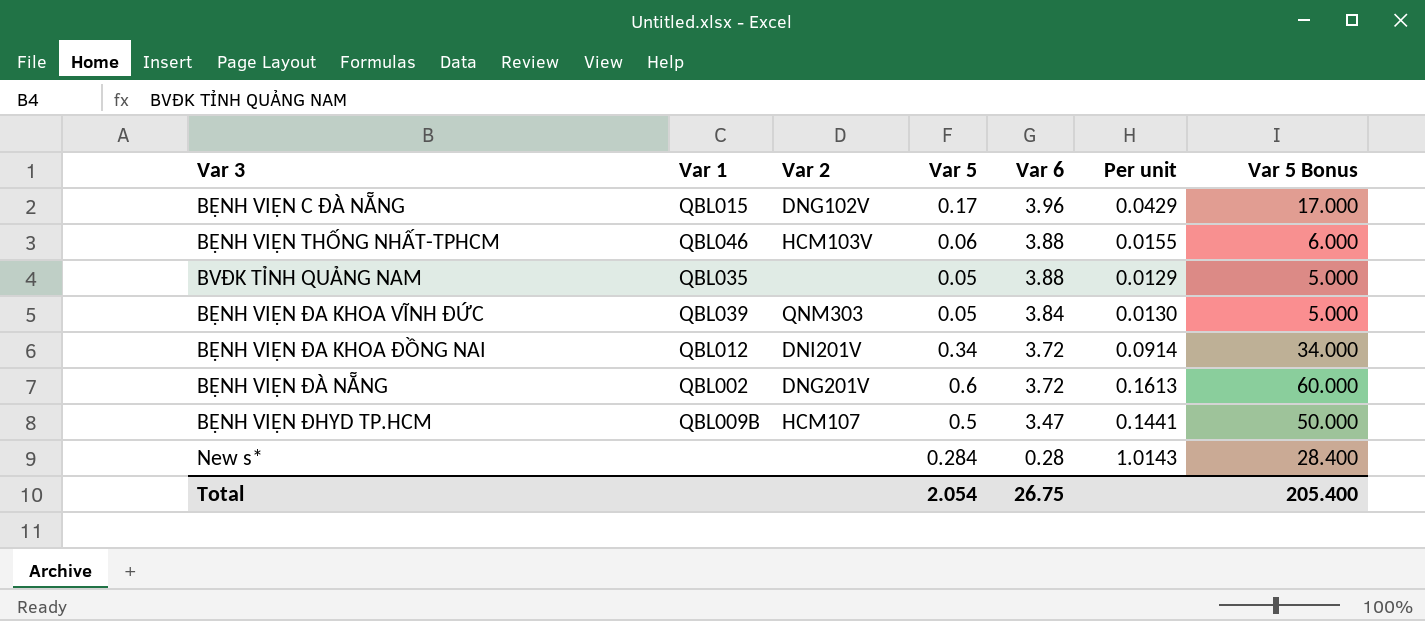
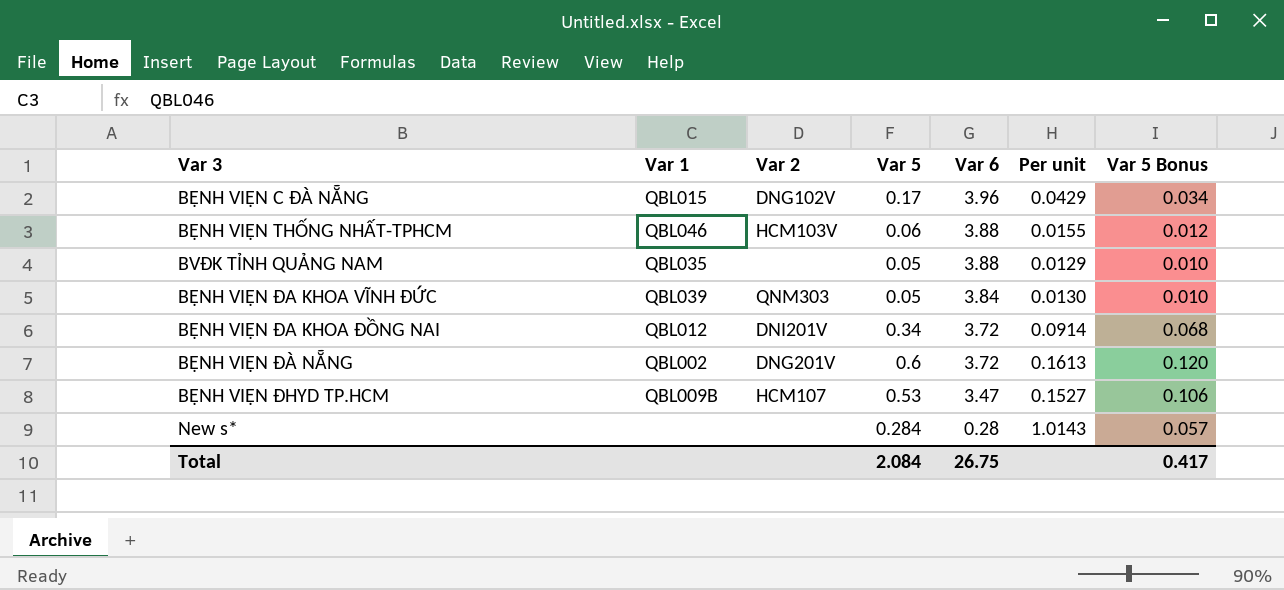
column Var 5 Bonus | formula: [Var 5] * 100 -> [Var 5] * 0.2
BỆNH VIỆN ĐHYD TP.HCM | Var 5: 0.5 -> 0.53
BỆNH VIỆN ĐHYD TP.HCM | Per unit: 0.1441 -> 0.1527
Total | Var 5: 2.054 -> 2.084
Total | Var 5 Bonus: 205.400 -> 0.417

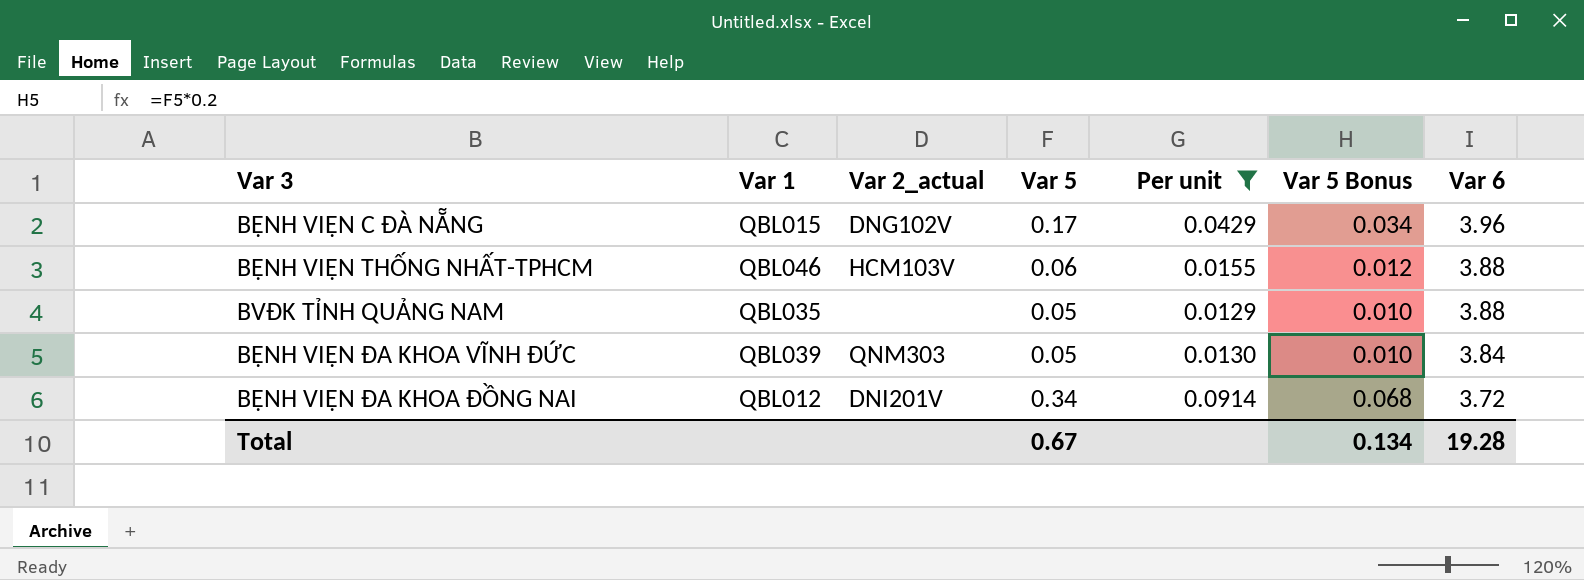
filter: none -> Per unit <= 0.0914
column name: Var 2 -> Var 2_actual
column Var 6 | position: 5 -> 7
Total | Var 5: 2.084 -> 0.67
Total | Var 5 Bonus: 0.417 -> 0.134
Total | Var 6: 26.75 -> 19.28

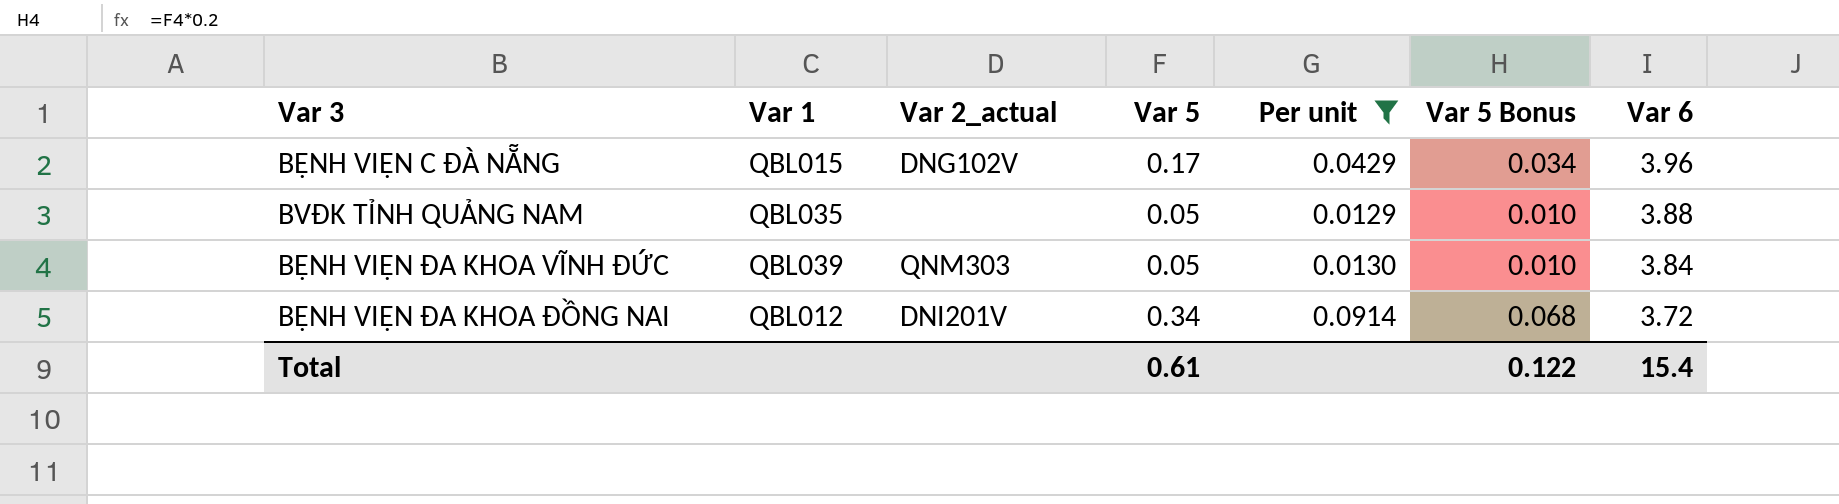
row BỆNH VIỆN THỐNG NHẤT-TPHCM: QBL046 | HCM103V | 0.06 | 0.0155 | 0.012 | 3.88 -> none
Total | Var 5: 0.67 -> 0.61
Total | Var 5 Bonus: 0.134 -> 0.122
Total | Var 6: 19.28 -> 15.4

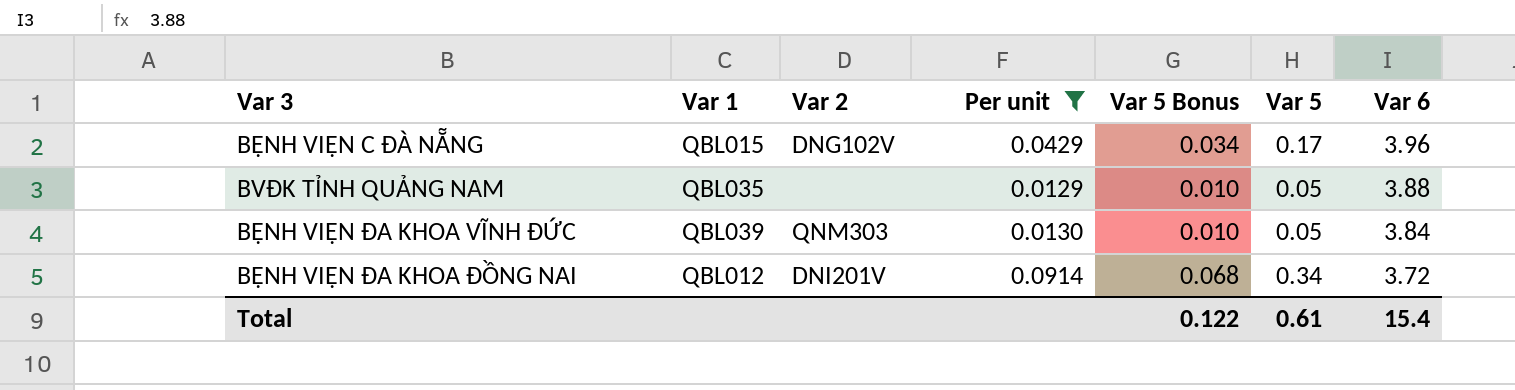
column name: Var 2_actual -> Var 2
column Var 5 | position: 4 -> 6

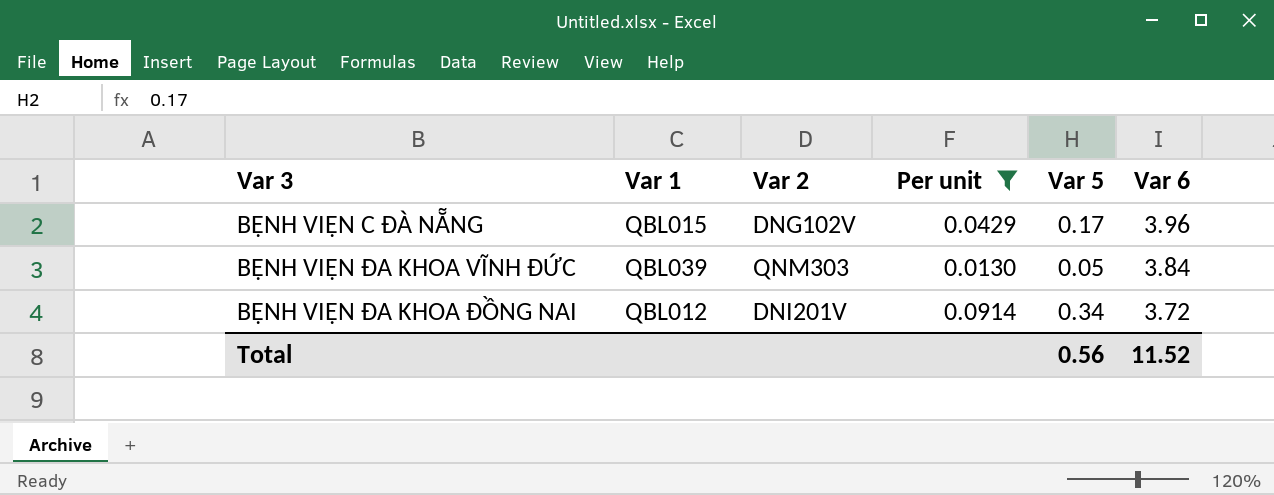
column Var 5 Bonus | formula: [Var 5] * 0.2 -> none
row BVĐK TỈNH QUẢNG NAM: QBL035 | none | 0.0129 | 0.010 | 0.05 | 3.88 -> none
Total | Var 5: 0.61 -> 0.56
Total | Var 6: 15.4 -> 11.52

